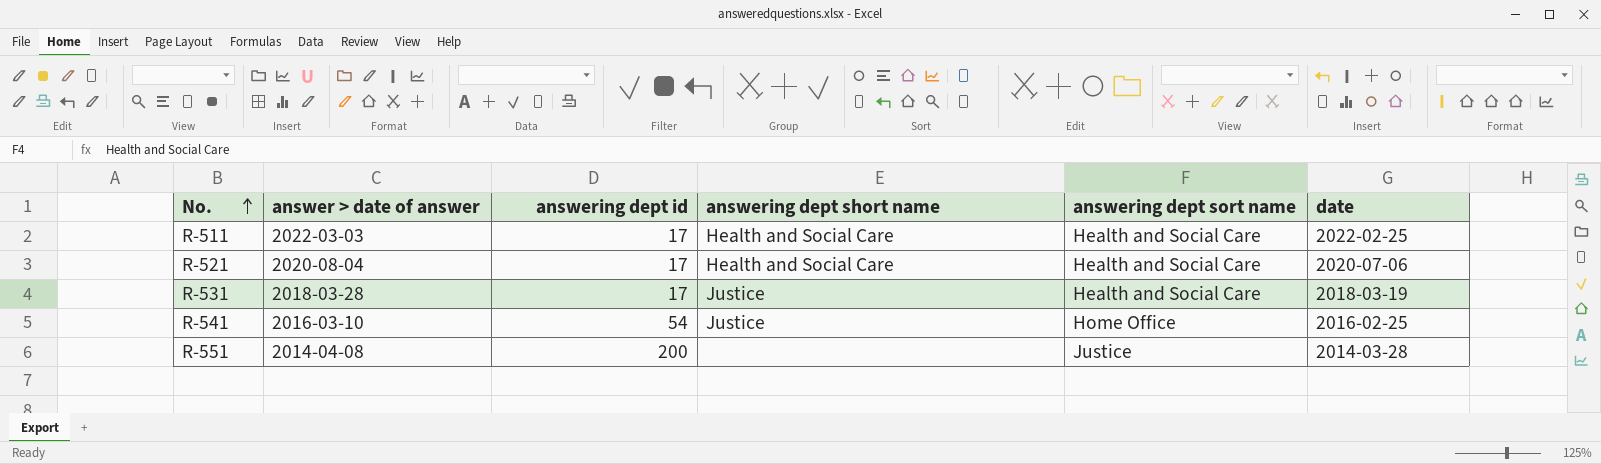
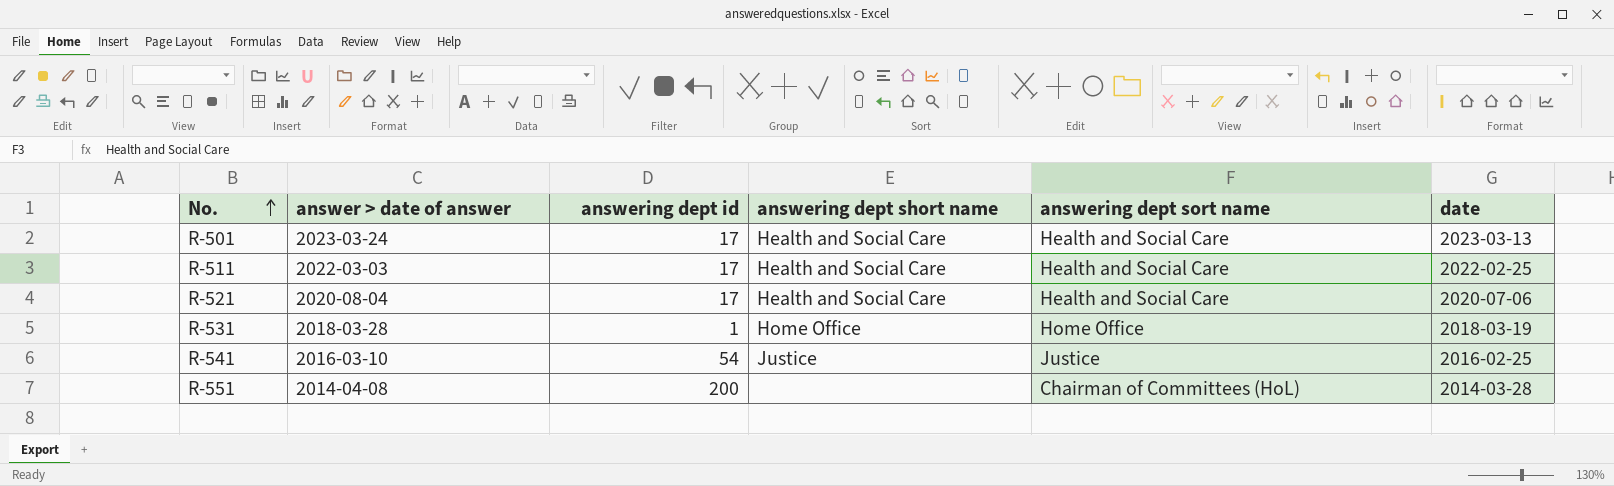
row R-501: none -> 2023-03-24 | 17 | Health and Social Care | Health and Social Care | 2023-03-13
R-531 | answering dept id: 17 -> 1
R-531 | answering dept short name: Justice -> Home Office
R-531 | answering dept sort name: Health and Social Care -> Home Office
R-541 | answering dept sort name: Home Office -> Justice
R-551 | answering dept sort name: Justice -> Chairman of Committees (HoL)

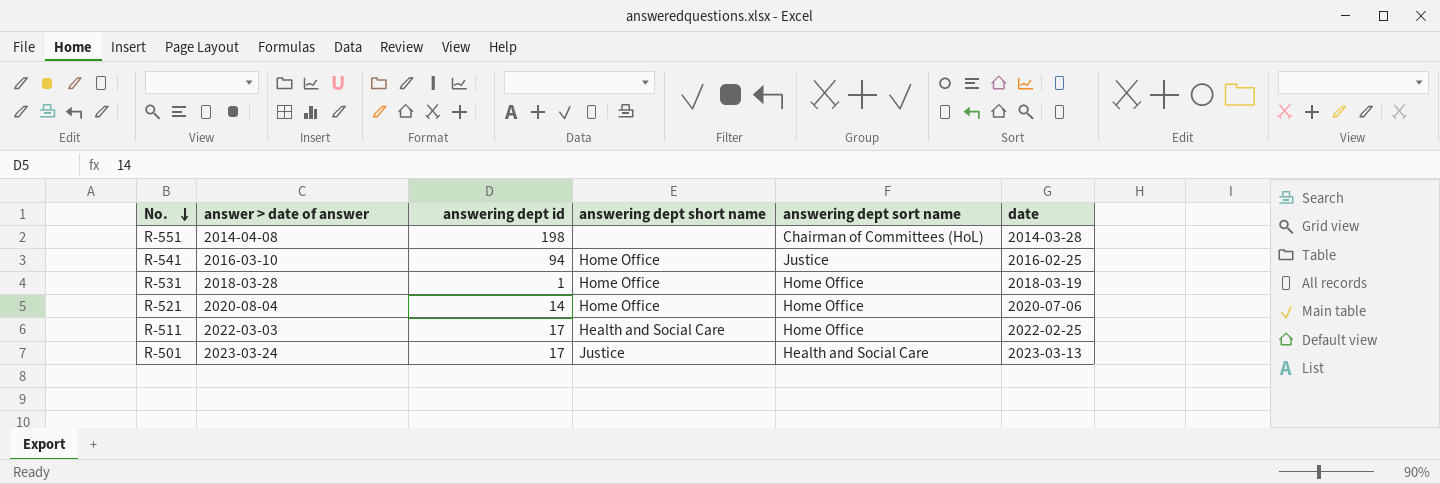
row order: No. ascending -> No. descending
R-551 | answering dept id: 200 -> 198
R-541 | answering dept id: 54 -> 94
R-541 | answering dept short name: Justice -> Home Office
R-521 | answering dept id: 17 -> 14
R-521 | answering dept short name: Health and Social Care -> Home Office
R-521 | answering dept sort name: Health and Social Care -> Home Office
R-511 | answering dept sort name: Health and Social Care -> Home Office
R-501 | answering dept short name: Health and Social Care -> Justice

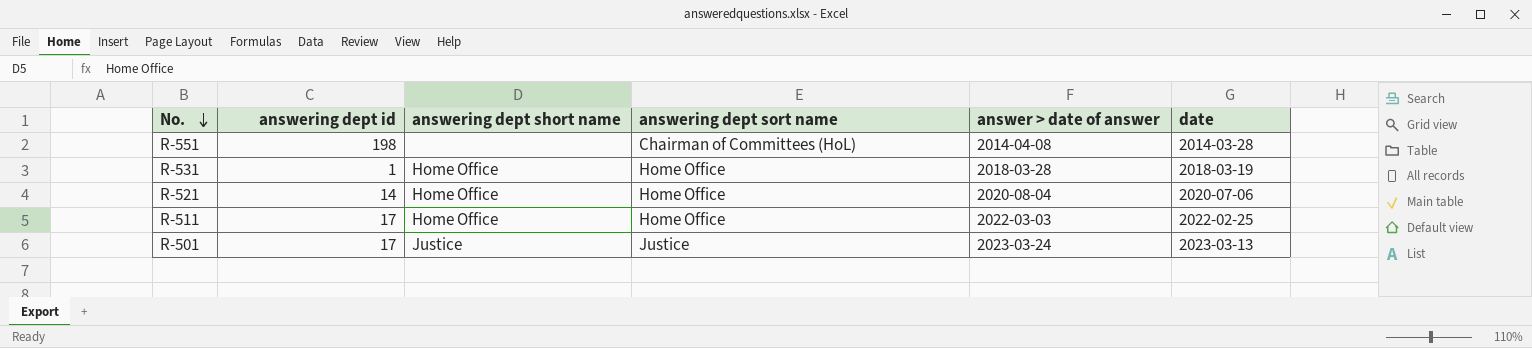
column answer > date of answer | position: 2 -> 5
row R-541: 2016-03-10 | 94 | Home Office | Justice | 2016-02-25 -> none
R-511 | answering dept short name: Health and Social Care -> Home Office
R-501 | answering dept sort name: Health and Social Care -> Justice

